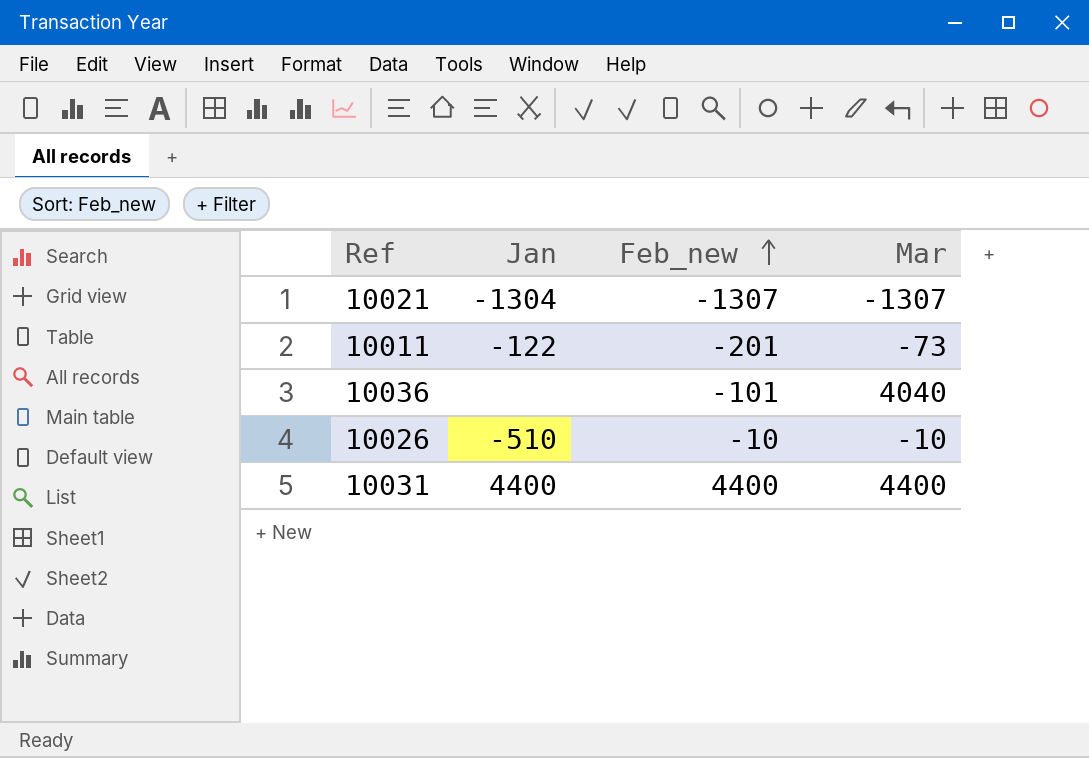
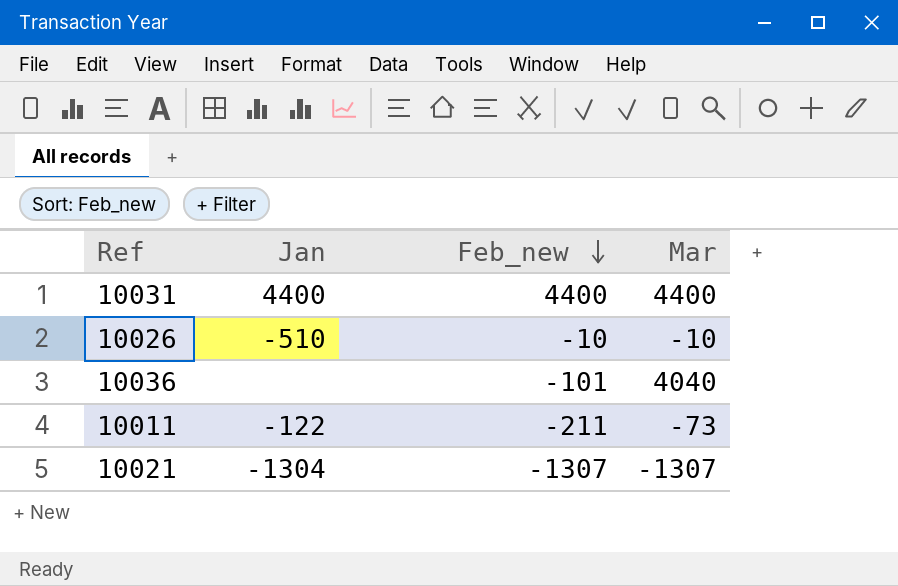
row order: Feb_new ascending -> Feb_new descending
10011 | Feb_new: -201 -> -211

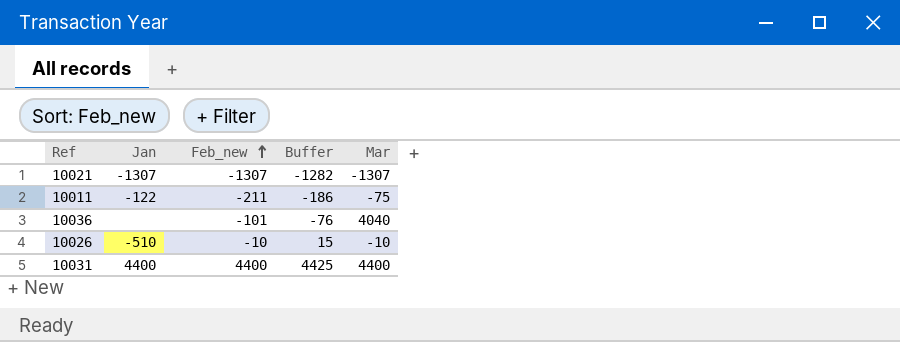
row order: Feb_new descending -> Feb_new ascending
column Buffer | formula: none -> [Feb_new] + 25
10021 | Jan: -1304 -> -1307
10011 | Mar: -73 -> -75

